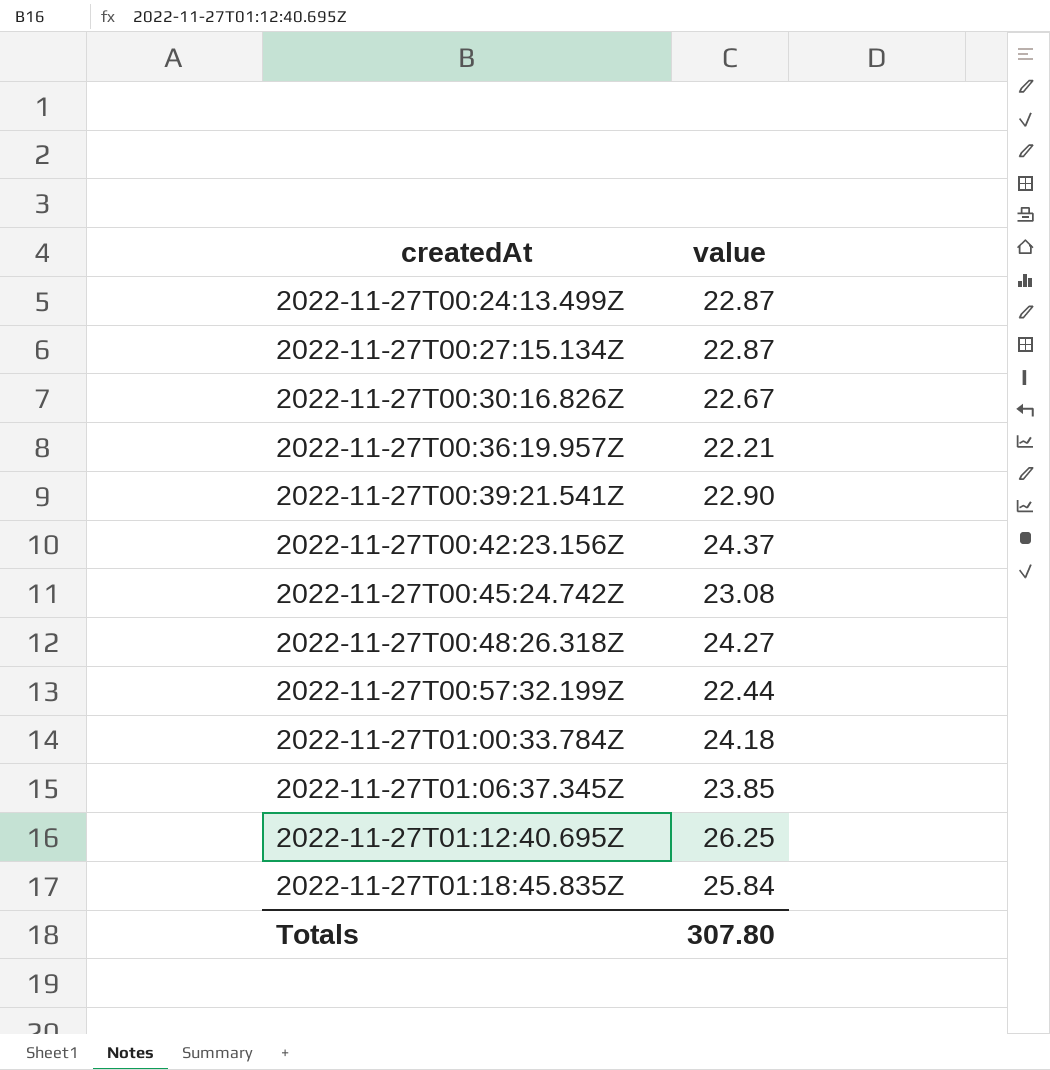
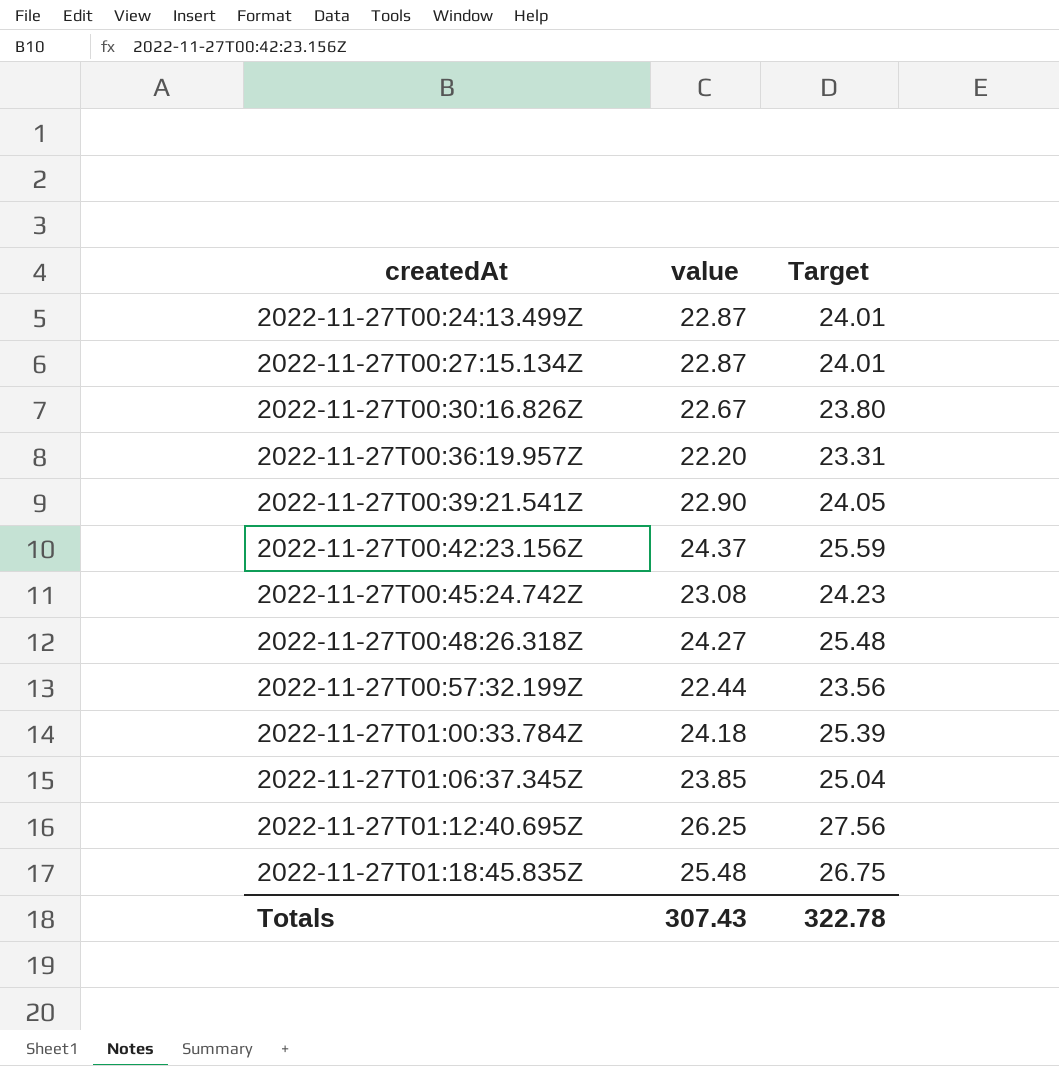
column Target | formula: none -> [value] * 1.05
2022-11-27T00:36:19.957Z | value: 22.21 -> 22.20
2022-11-27T01:18:45.835Z | value: 25.84 -> 25.48
Totals | value: 307.80 -> 307.43

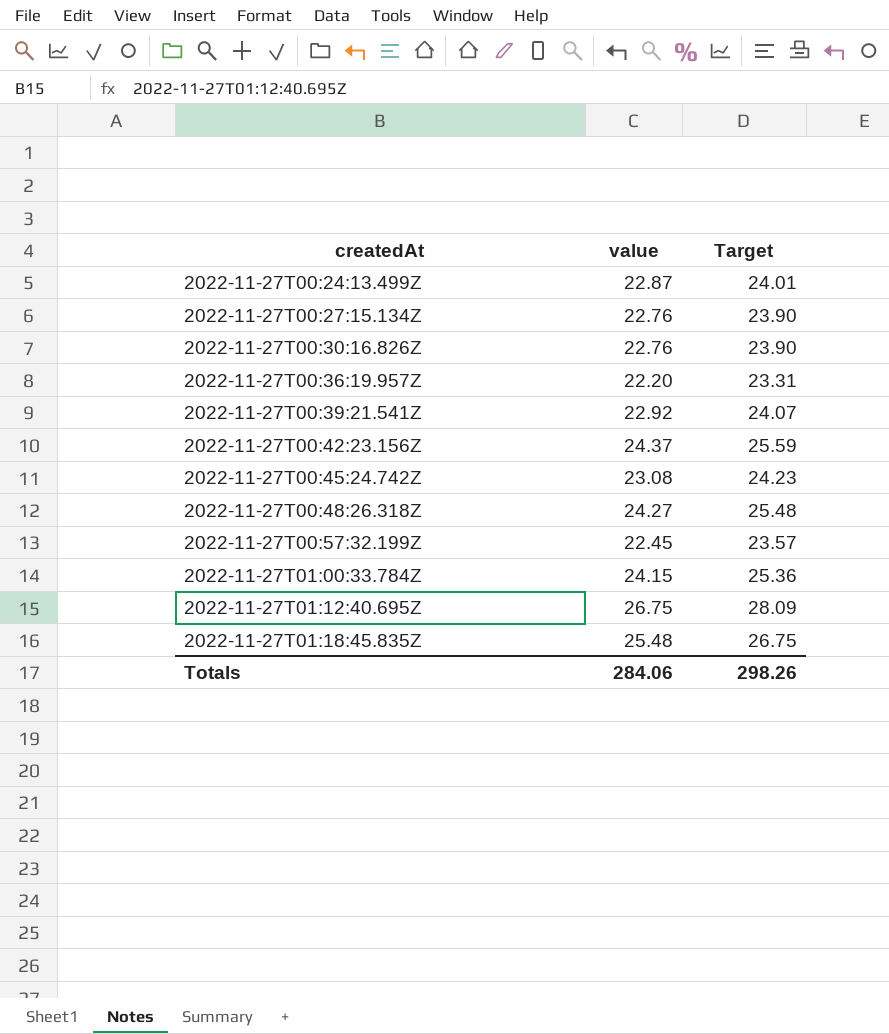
row 2022-11-27T01:06:37.345Z: 23.85 | 25.04 -> none
2022-11-27T00:27:15.134Z | value: 22.87 -> 22.76
2022-11-27T00:27:15.134Z | Target: 24.01 -> 23.90
2022-11-27T00:30:16.826Z | value: 22.67 -> 22.76
2022-11-27T00:30:16.826Z | Target: 23.80 -> 23.90
2022-11-27T00:39:21.541Z | value: 22.90 -> 22.92
2022-11-27T00:39:21.541Z | Target: 24.05 -> 24.07
2022-11-27T00:57:32.199Z | value: 22.44 -> 22.45
2022-11-27T00:57:32.199Z | Target: 23.56 -> 23.57
2022-11-27T01:00:33.784Z | value: 24.18 -> 24.15
2022-11-27T01:00:33.784Z | Target: 25.39 -> 25.36
2022-11-27T01:12:40.695Z | value: 26.25 -> 26.75
2022-11-27T01:12:40.695Z | Target: 27.56 -> 28.09
Totals | value: 307.43 -> 284.06
Totals | Target: 322.78 -> 298.26

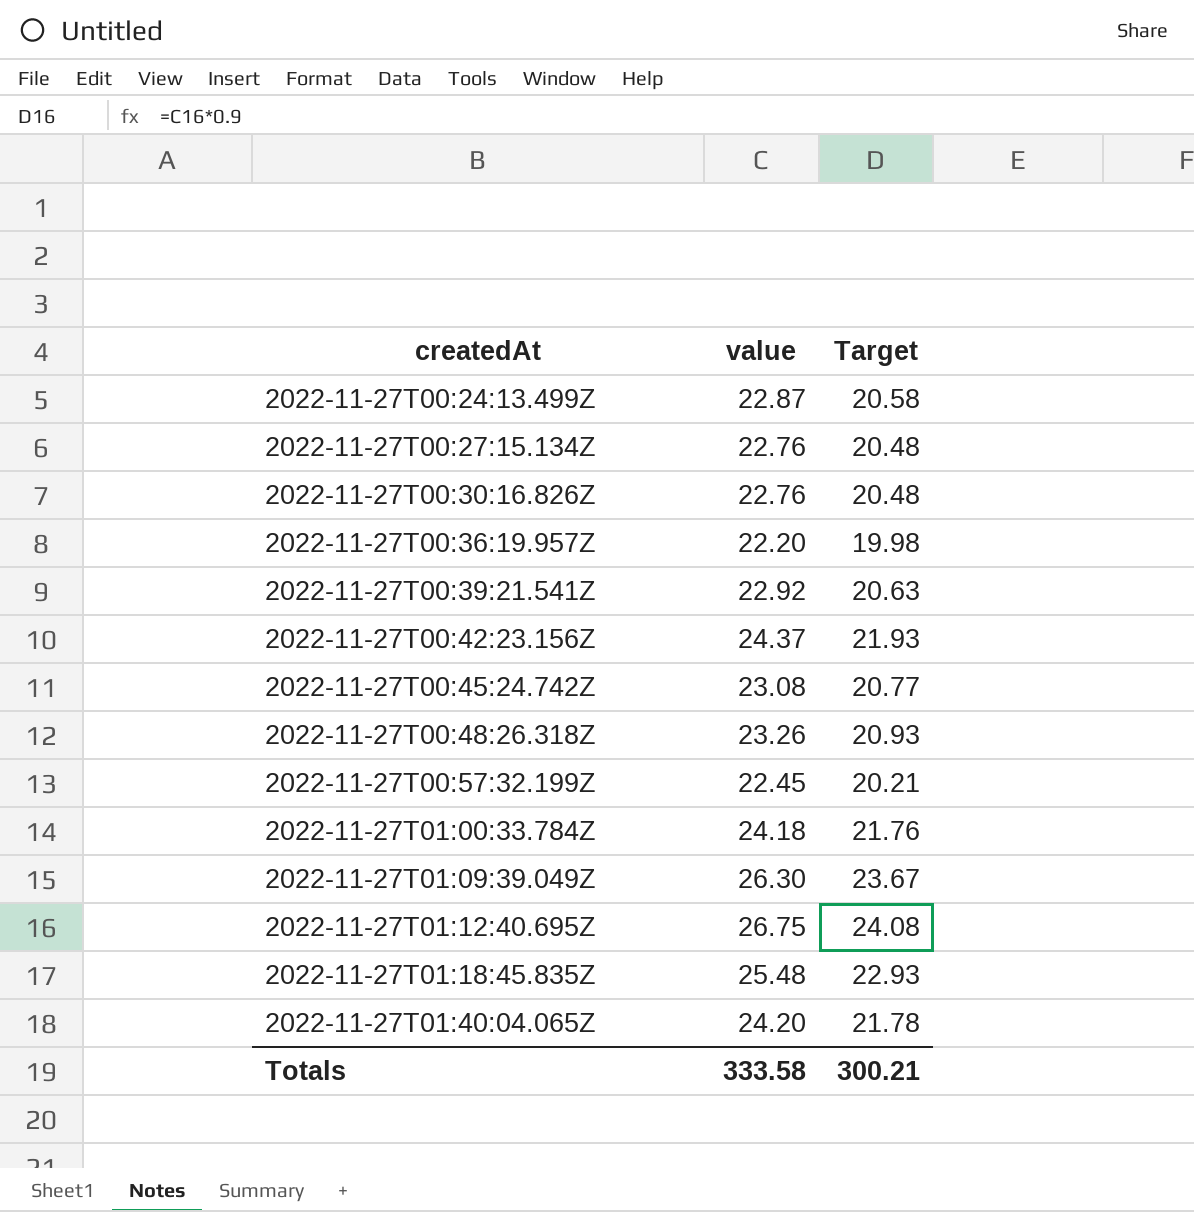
column Target | formula: [value] * 1.05 -> [value] * 0.9
2022-11-27T00:48:26.318Z | value: 24.27 -> 23.26
2022-11-27T01:00:33.784Z | value: 24.15 -> 24.18
row 2022-11-27T01:09:39.049Z: none -> 26.30 | 23.67
row 2022-11-27T01:40:04.065Z: none -> 24.20 | 21.78
Totals | value: 284.06 -> 333.58
Totals | Target: 298.26 -> 300.21

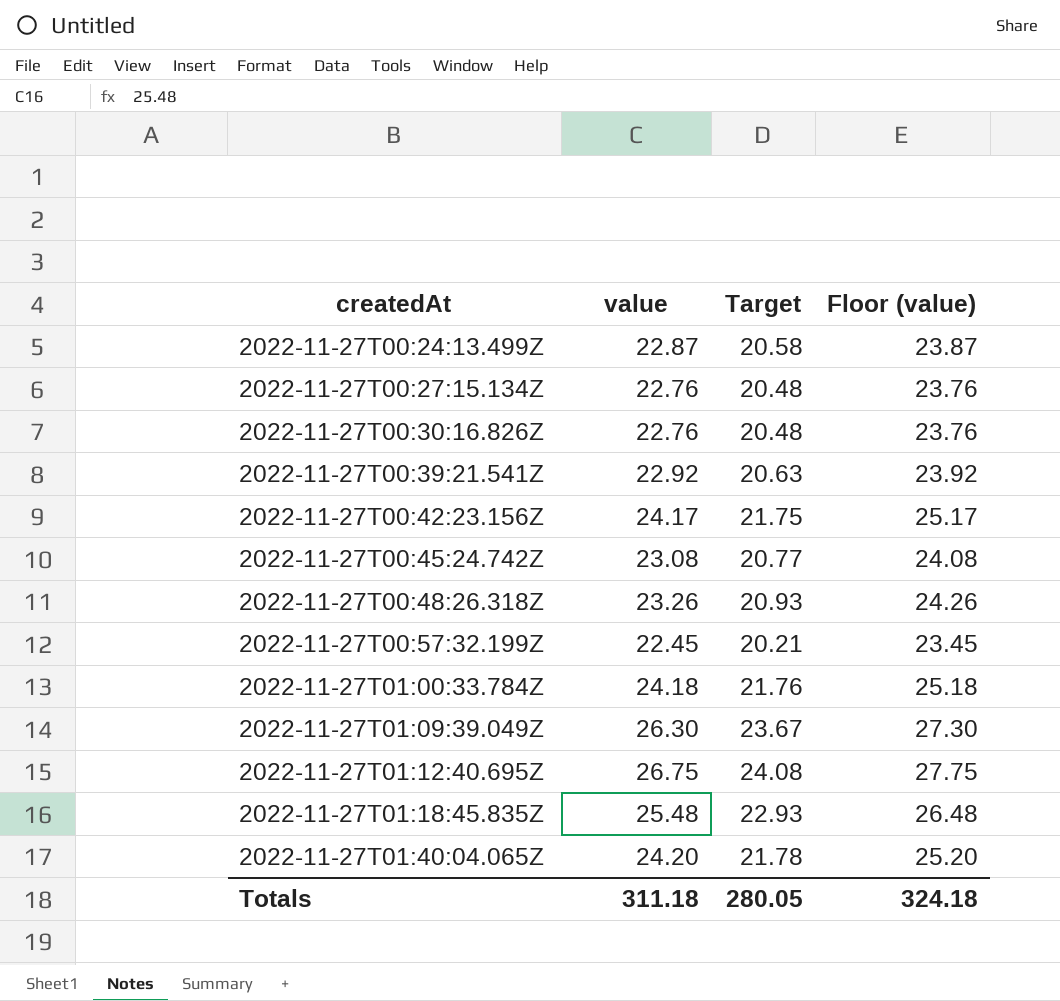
column Floor (value) | formula: none -> [value] + 1
row 2022-11-27T00:36:19.957Z: 22.20 | 19.98 -> none
2022-11-27T00:42:23.156Z | value: 24.37 -> 24.17
2022-11-27T00:42:23.156Z | Target: 21.93 -> 21.75
Totals | value: 333.58 -> 311.18
Totals | Target: 300.21 -> 280.05

